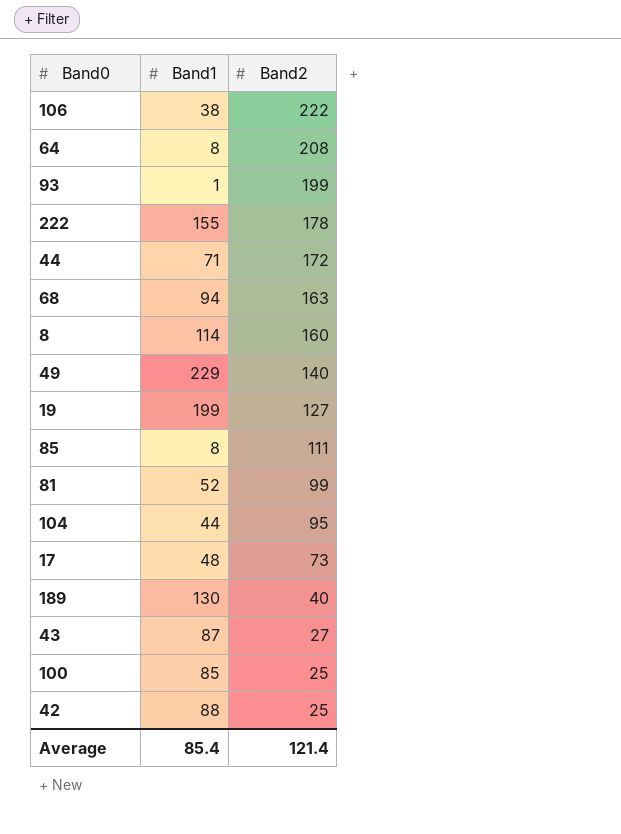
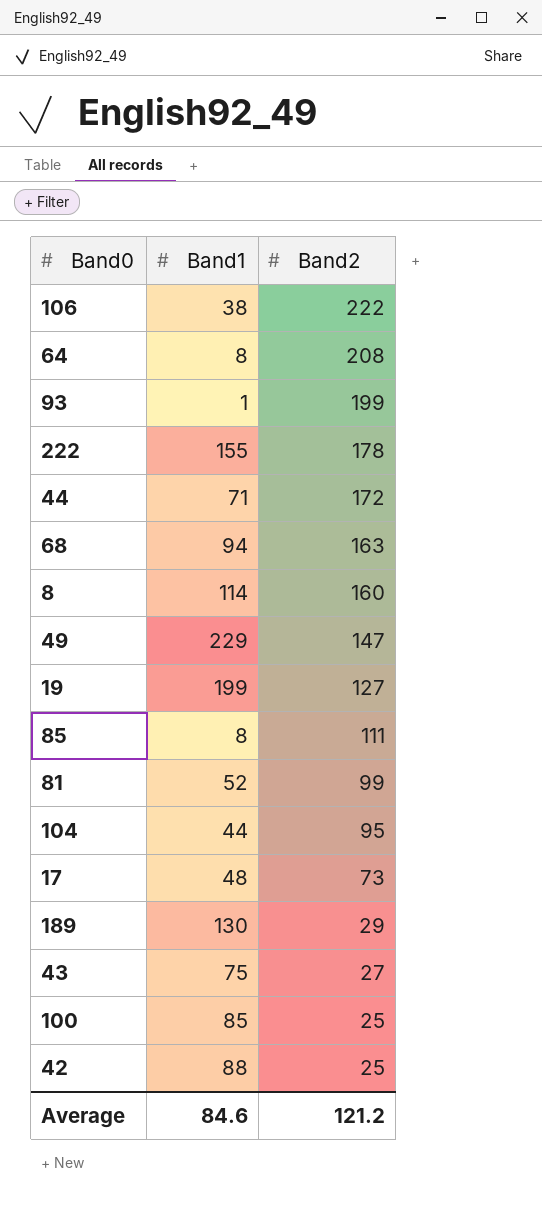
49 | Band2: 140 -> 147
189 | Band2: 40 -> 29
43 | Band1: 87 -> 75
Average | Band1: 85.4 -> 84.6
Average | Band2: 121.4 -> 121.2

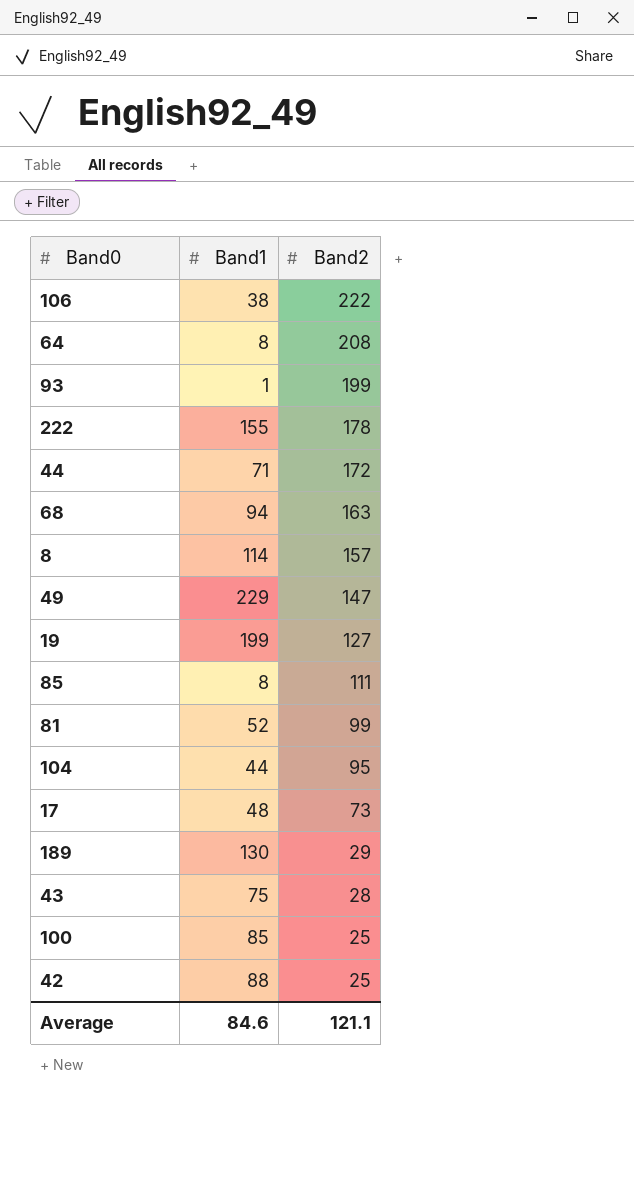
8 | Band2: 160 -> 157
43 | Band2: 27 -> 28
Average | Band2: 121.2 -> 121.1

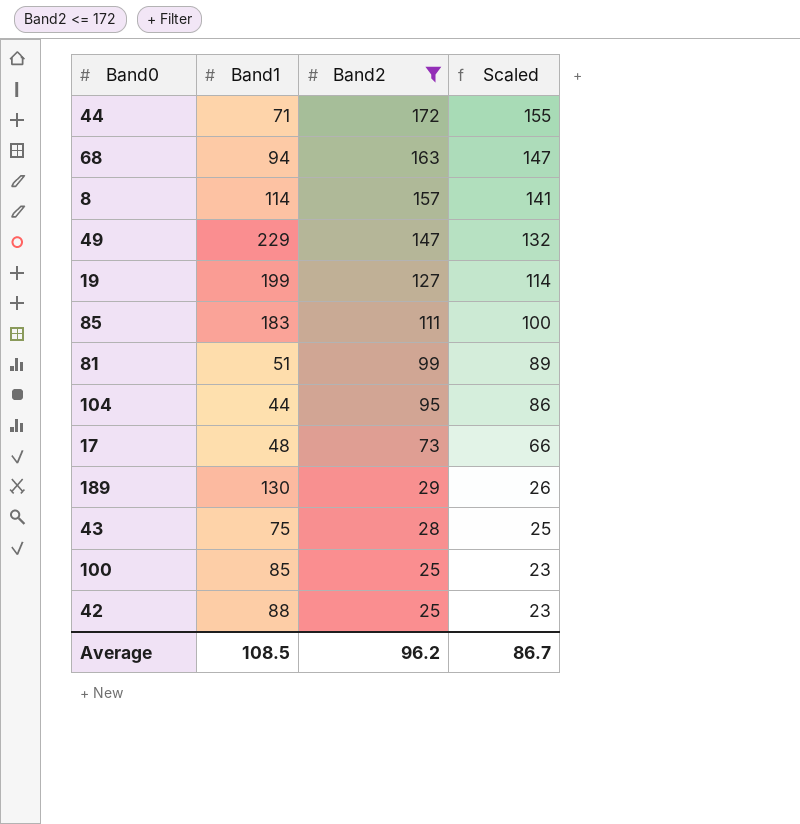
filter: none -> Band2 <= 172
column Scaled | formula: none -> [Band2] * 0.9
85 | Band1: 8 -> 183
81 | Band1: 52 -> 51
Average | Band1: 84.6 -> 108.5
Average | Band2: 121.1 -> 96.2

